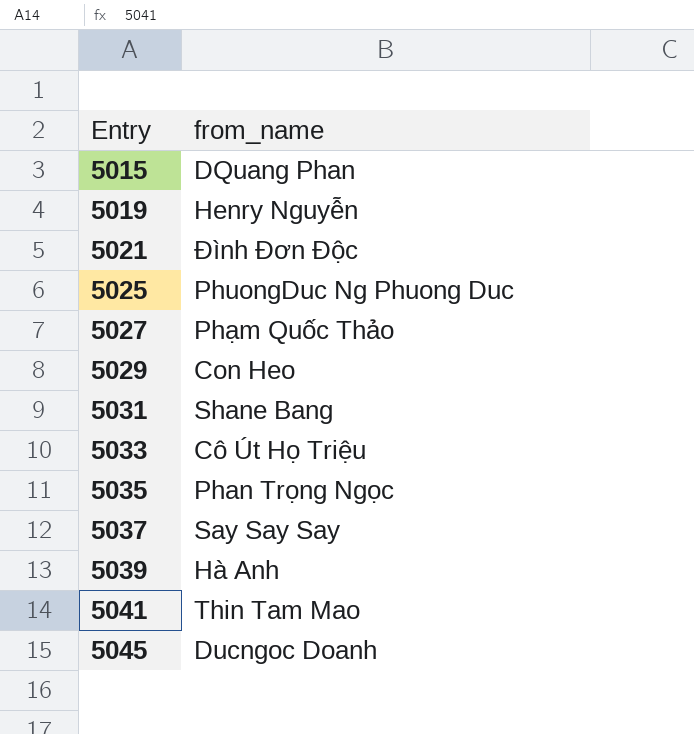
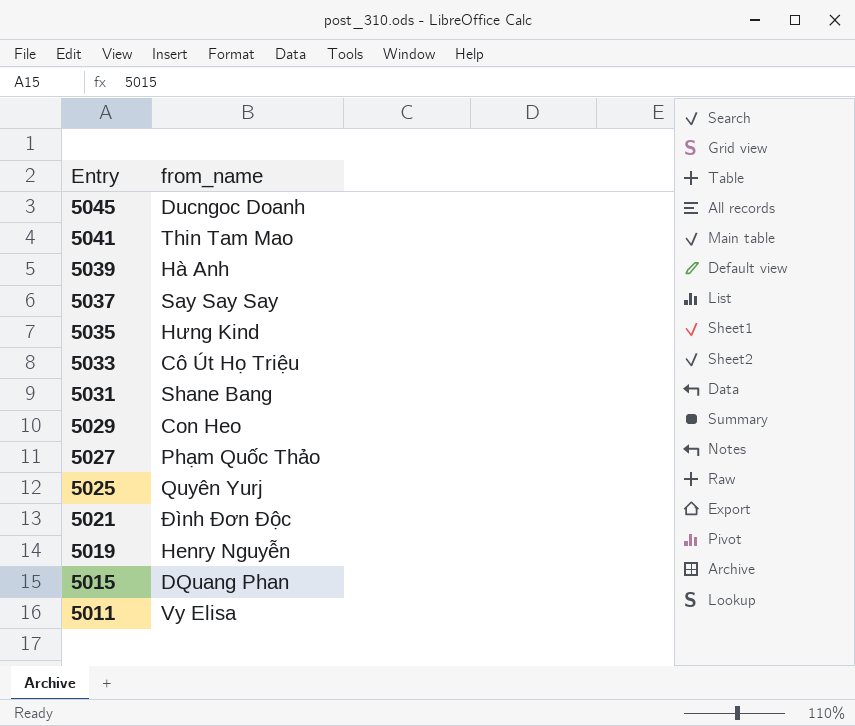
row order: Entry ascending -> Entry descending
5035 | from_name: Phan Trọng Ngọc -> Hưng Kind
5025 | from_name: PhuongDuc Ng Phuong Duc -> Quyên Yurj
row 5011: none -> Vy Elisa

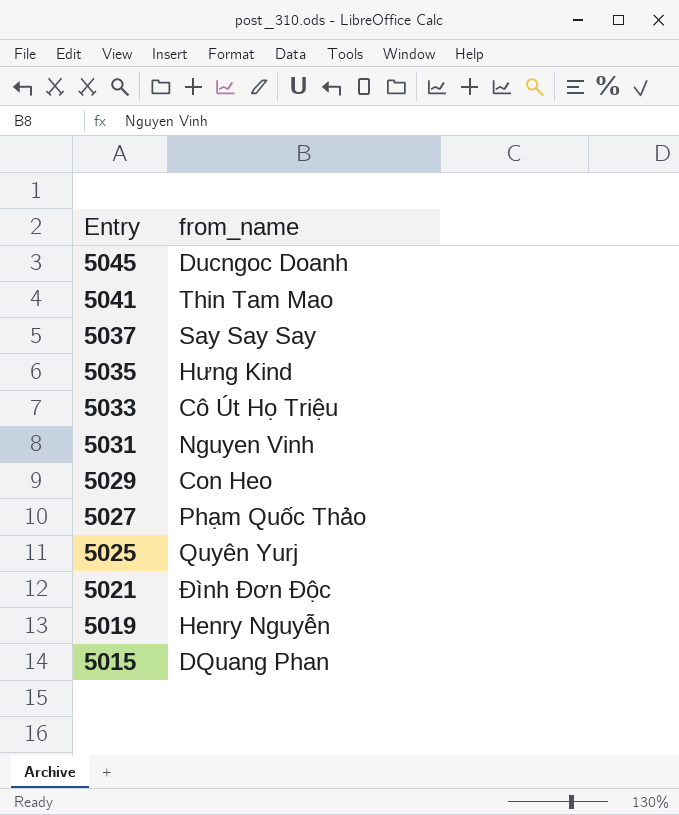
row 5039: Hà Anh -> none
row 5011: Vy Elisa -> none
5031 | from_name: Shane Bang -> Nguyen Vinh

